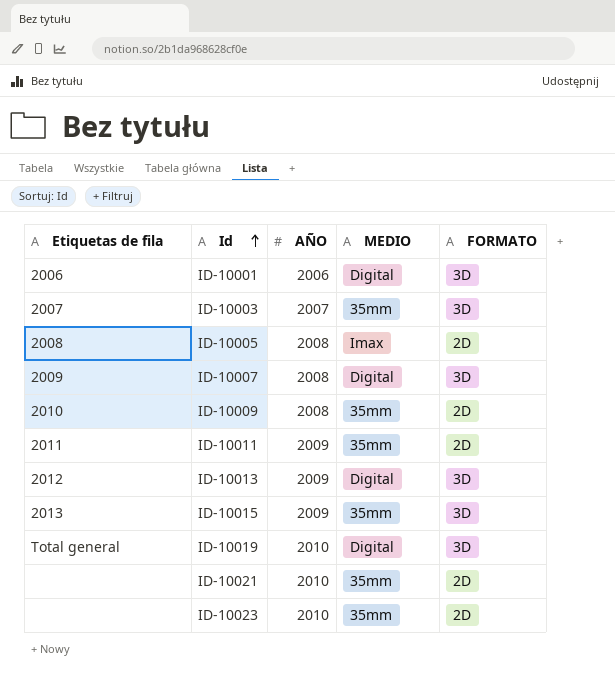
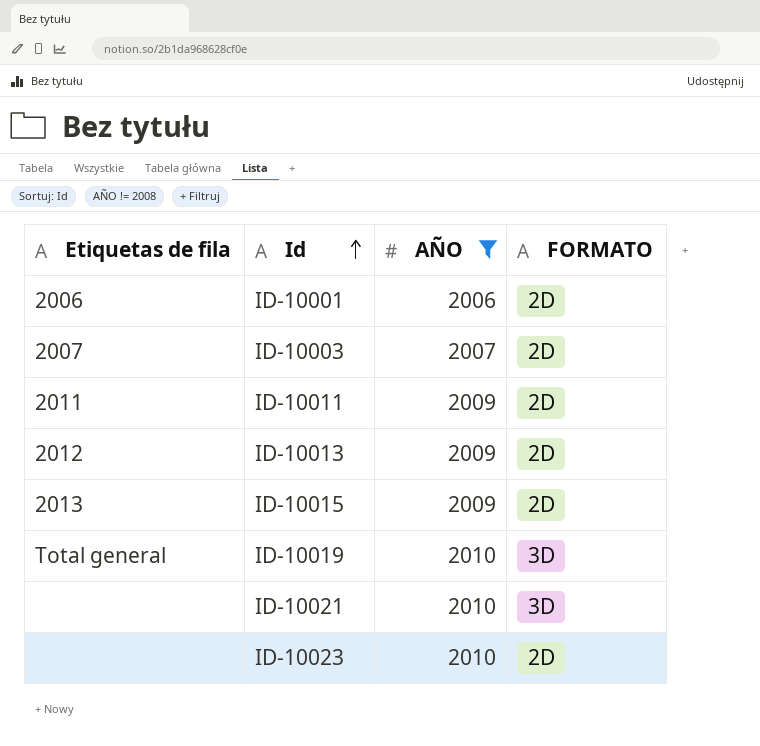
filter: none -> AÑO != 2008
column MEDIO | position: 4 -> none
ID-10001 | FORMATO: 3D -> 2D
ID-10003 | FORMATO: 3D -> 2D
ID-10013 | FORMATO: 3D -> 2D
ID-10015 | FORMATO: 3D -> 2D
ID-10021 | FORMATO: 2D -> 3D

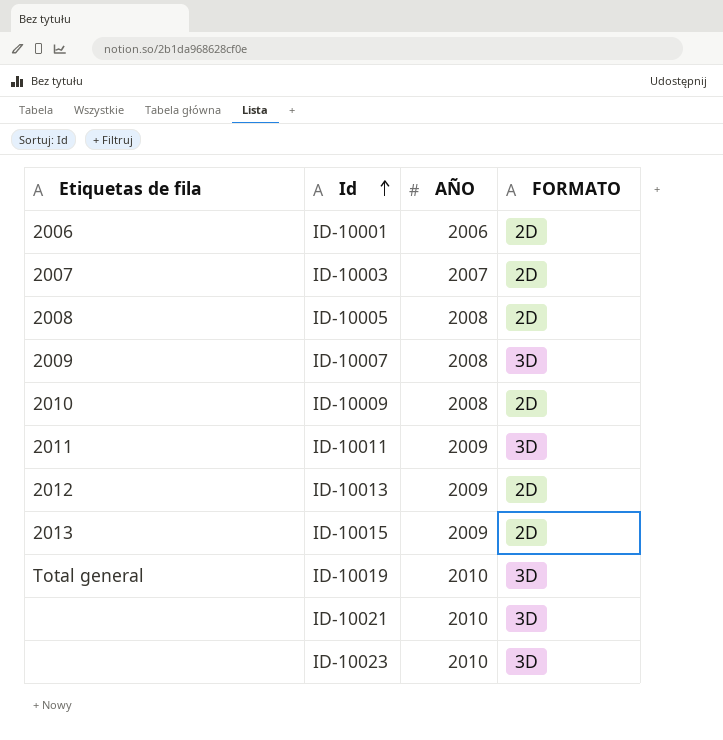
filter: AÑO != 2008 -> none
ID-10011 | FORMATO: 2D -> 3D
ID-10023 | FORMATO: 2D -> 3D

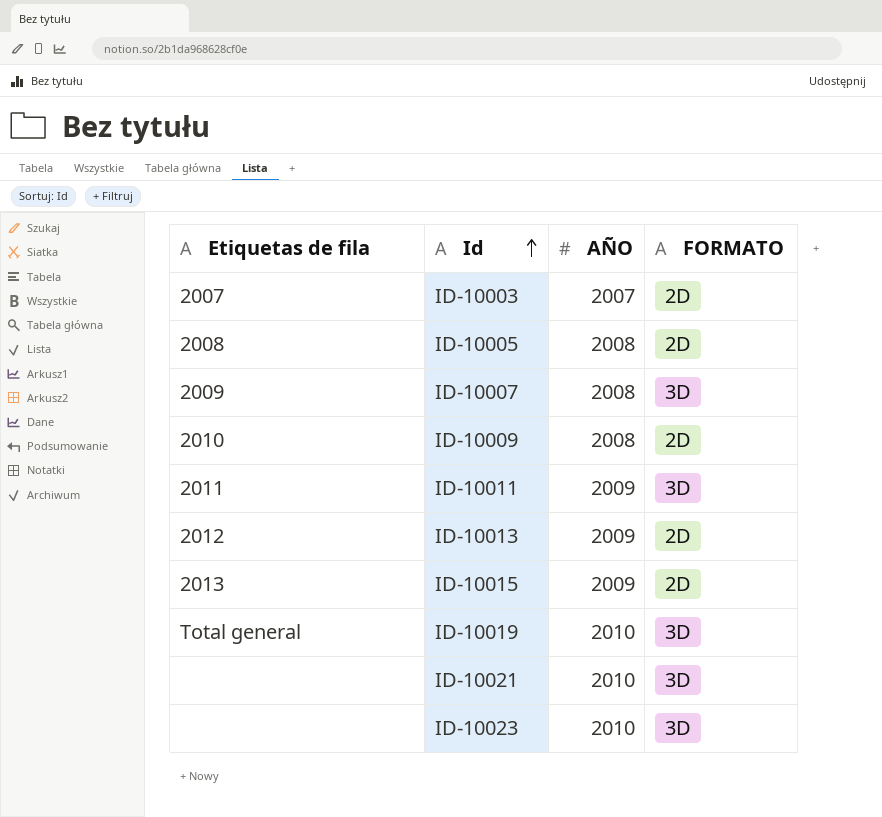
row ID-10001: 2006 | 2006 | 2D -> none

